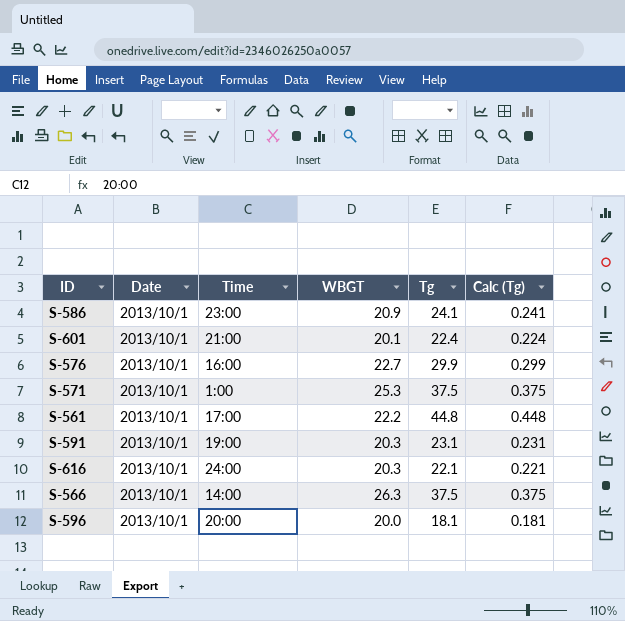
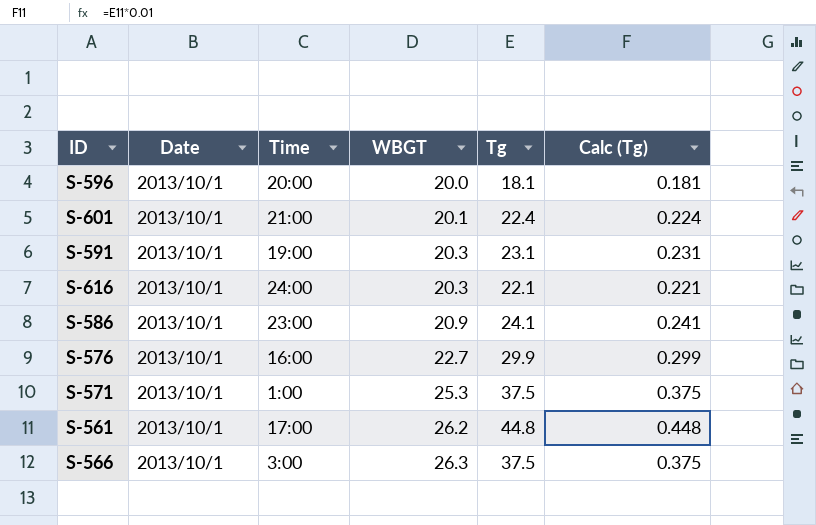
row order: none -> WBGT ascending
S-561 | WBGT: 22.2 -> 26.2
S-566 | Time: 14:00 -> 3:00

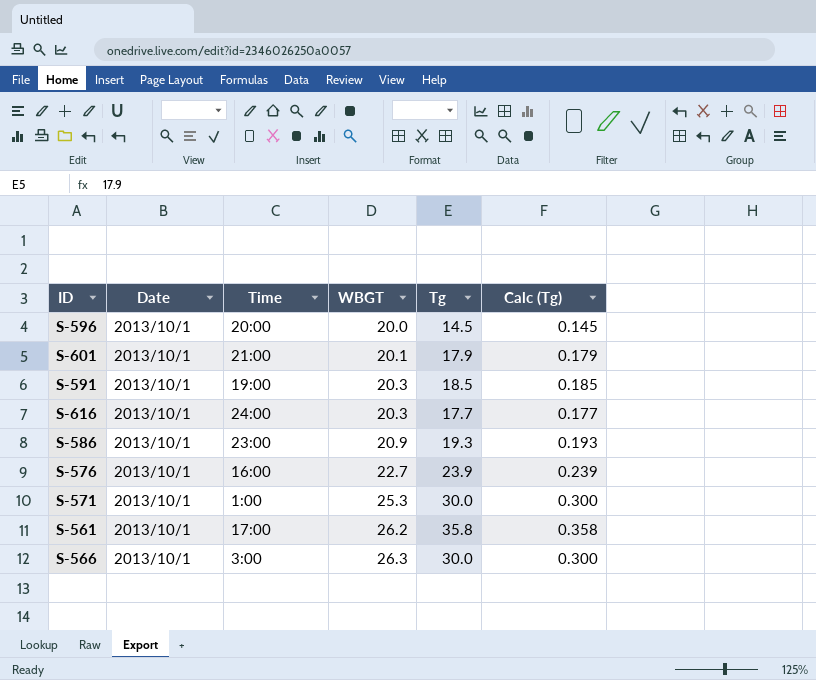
S-596 | Tg: 18.1 -> 14.5
S-596 | Calc (Tg): 0.181 -> 0.145
S-601 | Tg: 22.4 -> 17.9
S-601 | Calc (Tg): 0.224 -> 0.179
S-591 | Tg: 23.1 -> 18.5
S-591 | Calc (Tg): 0.231 -> 0.185
S-616 | Tg: 22.1 -> 17.7
S-616 | Calc (Tg): 0.221 -> 0.177
S-586 | Tg: 24.1 -> 19.3
S-586 | Calc (Tg): 0.241 -> 0.193
S-576 | Tg: 29.9 -> 23.9
S-576 | Calc (Tg): 0.299 -> 0.239
S-571 | Tg: 37.5 -> 30.0
S-571 | Calc (Tg): 0.375 -> 0.300
S-561 | Tg: 44.8 -> 35.8
S-561 | Calc (Tg): 0.448 -> 0.358
S-566 | Tg: 37.5 -> 30.0
S-566 | Calc (Tg): 0.375 -> 0.300

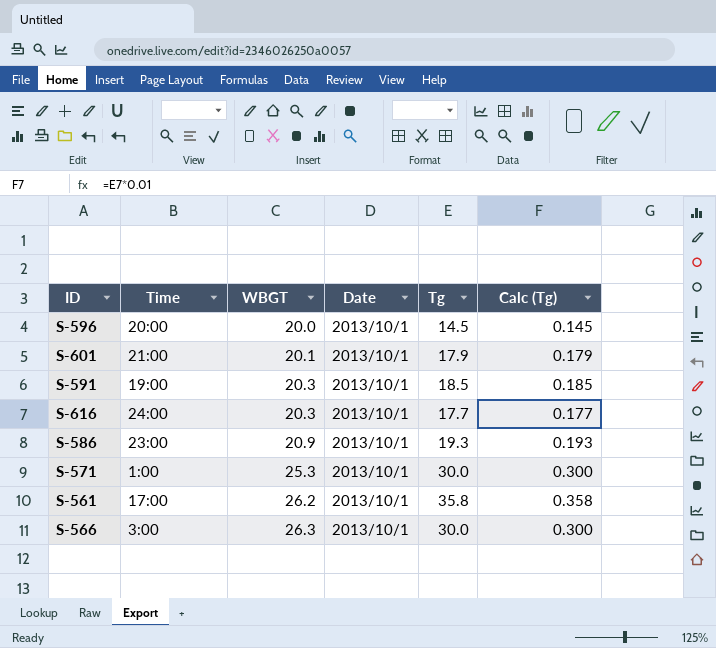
column Date | position: 2 -> 4
row S-576: 2013/10/1 | 16:00 | 22.7 | 23.9 | 0.239 -> none

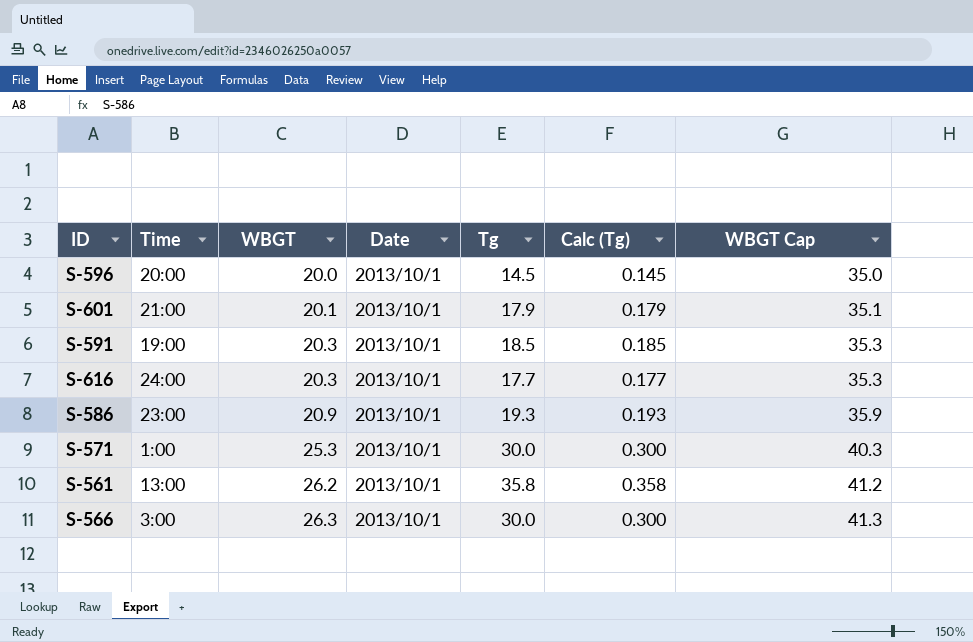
column WBGT Cap | formula: none -> [WBGT] + 15
S-561 | Time: 17:00 -> 13:00

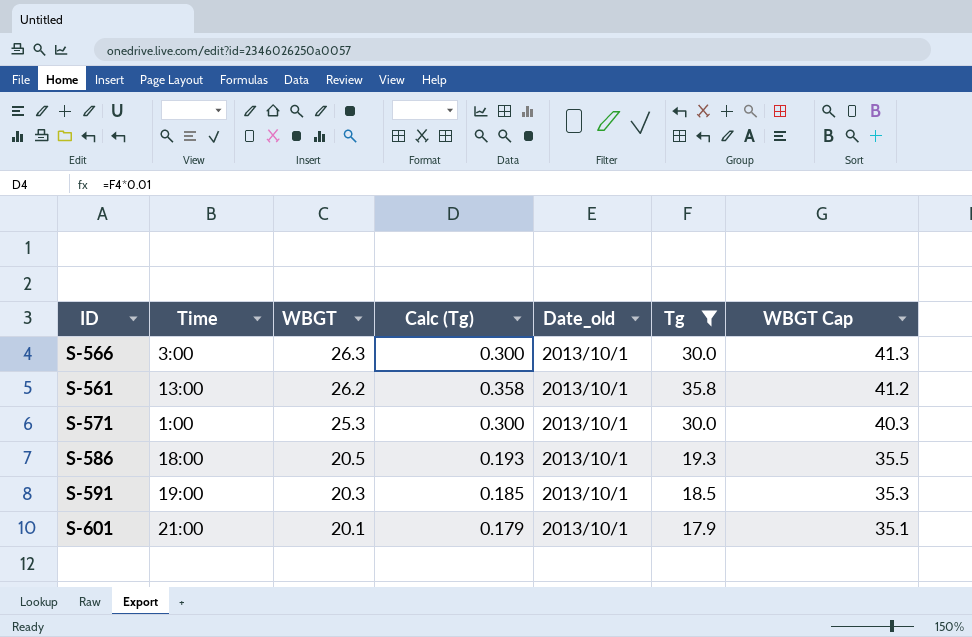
filter: none -> Tg >= 17.9
row order: WBGT ascending -> WBGT descending
column Calc (Tg) | position: 6 -> 4
column name: Date -> Date_old
S-586 | Time: 23:00 -> 18:00
S-586 | WBGT: 20.9 -> 20.5
S-586 | WBGT Cap: 35.9 -> 35.5

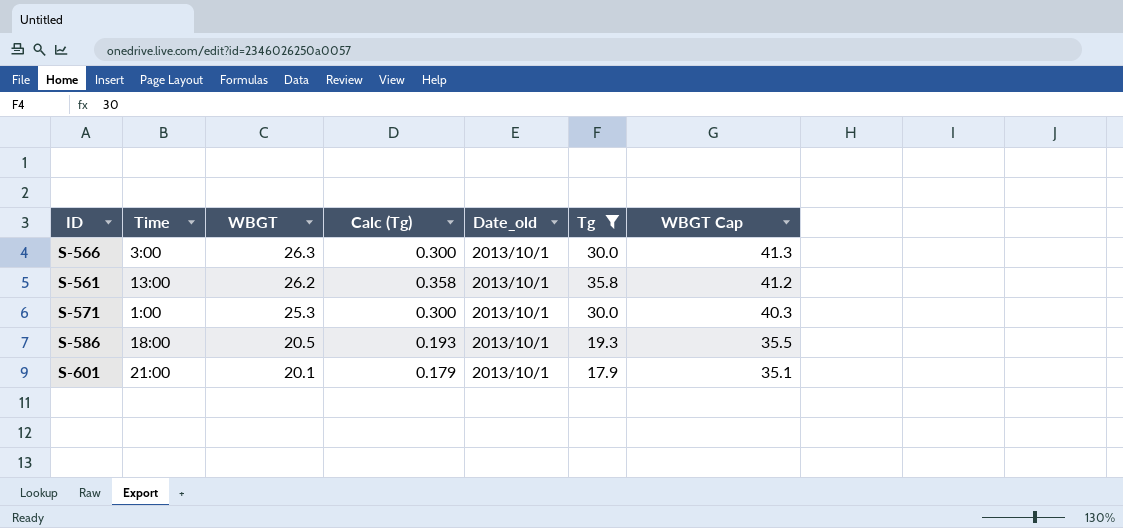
row S-591: 19:00 | 20.3 | 0.185 | 2013/10/1 | 18.5 | 35.3 -> none

